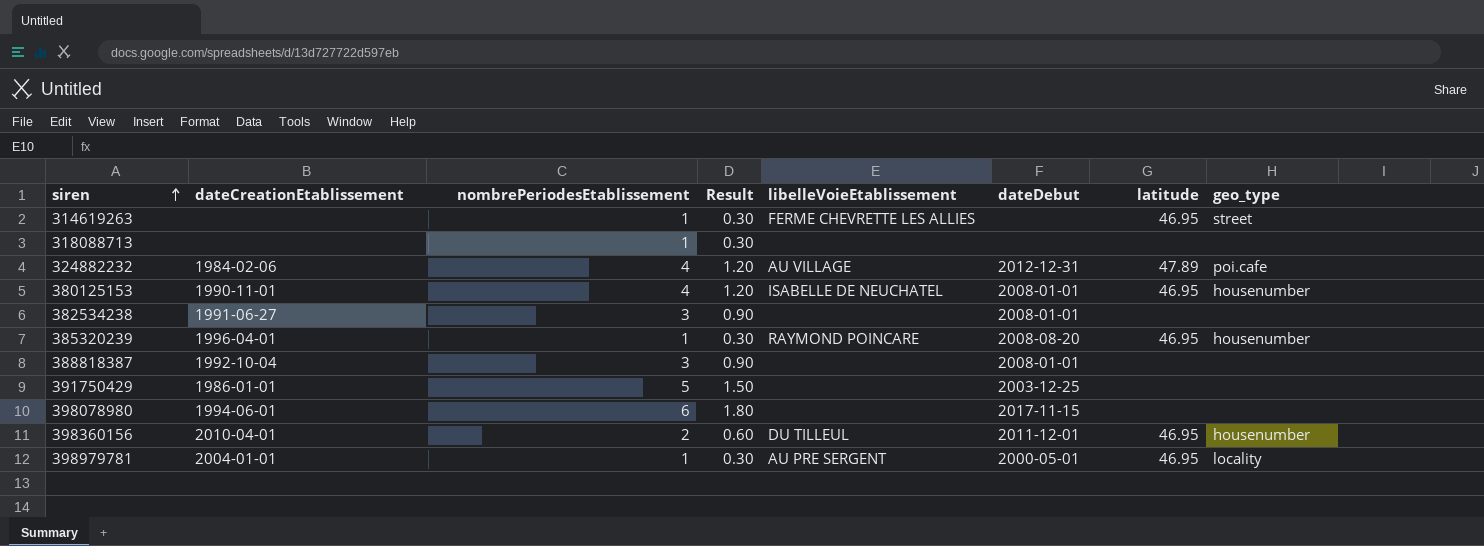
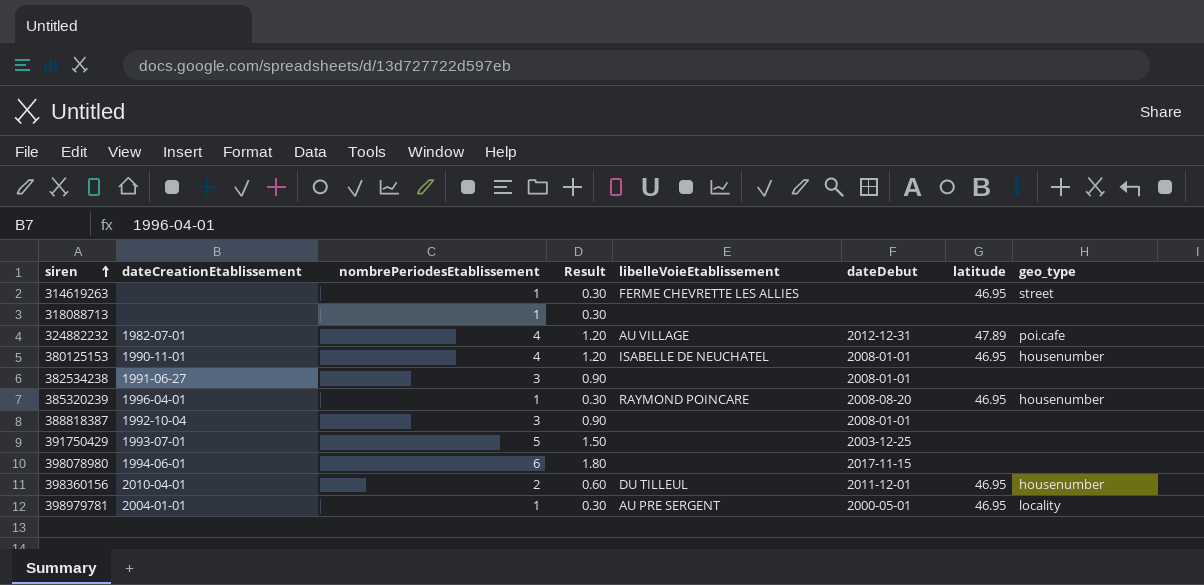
324882232 | dateCreationEtablissement: 1984-02-06 -> 1982-07-01
391750429 | dateCreationEtablissement: 1986-01-01 -> 1993-07-01

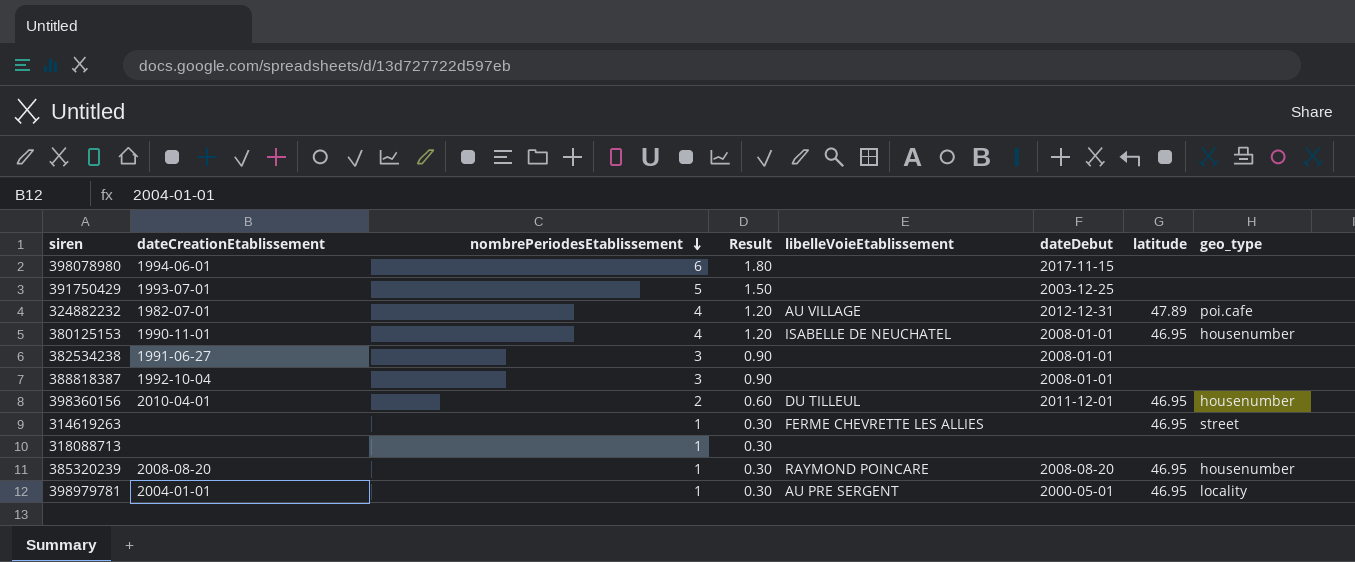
row order: siren ascending -> nombrePeriodesEtablissement descending
385320239 | dateCreationEtablissement: 1996-04-01 -> 2008-08-20

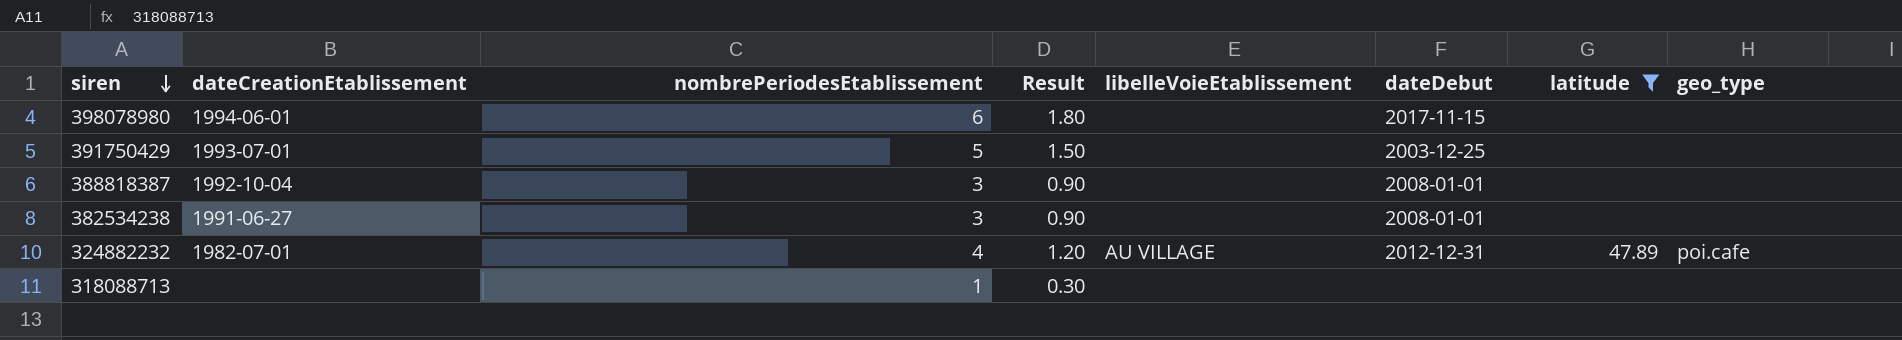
filter: none -> latitude != 46.95
row order: nombrePeriodesEtablissement descending -> siren descending

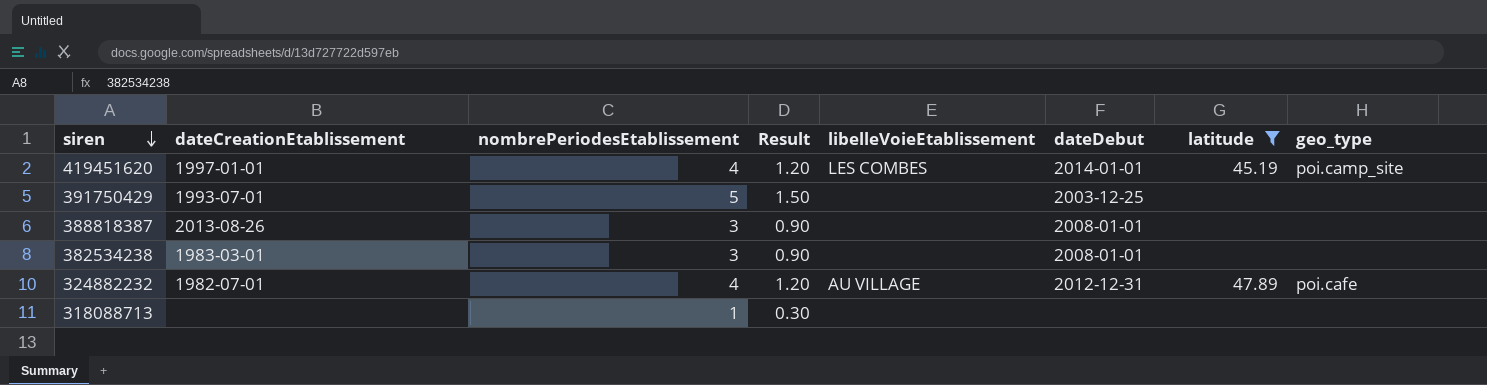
row 398078980: 1994-06-01 | 6 | 1.80 | none | 2017-11-15 | none | none -> none
row 419451620: none -> 1997-01-01 | 4 | 1.20 | LES COMBES | 2014-01-01 | 45.19 | poi.camp_site
388818387 | dateCreationEtablissement: 1992-10-04 -> 2013-08-26
382534238 | dateCreationEtablissement: 1991-06-27 -> 1983-03-01

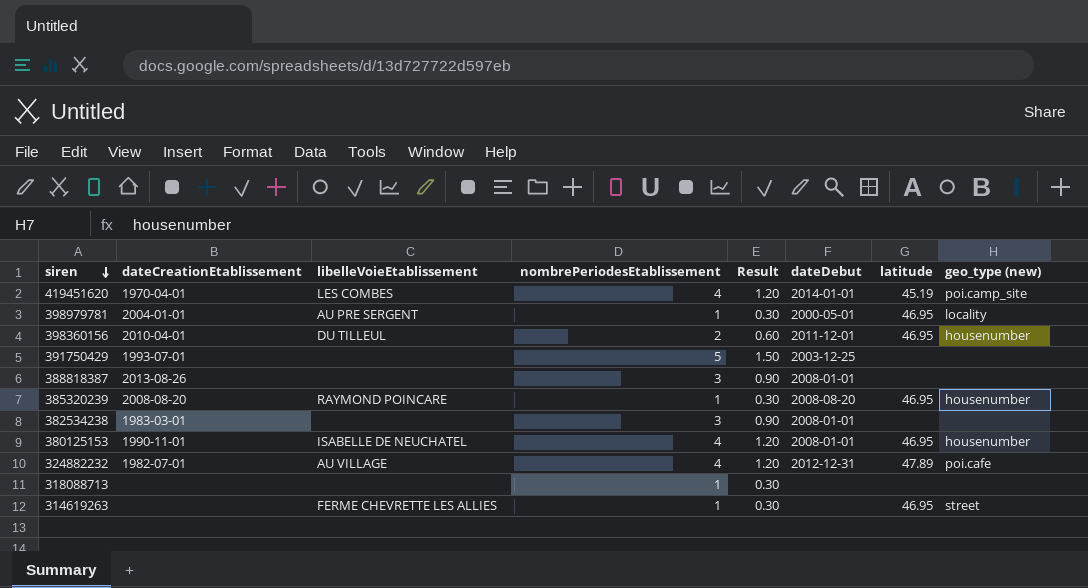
filter: latitude != 46.95 -> none
column libelleVoieEtablissement | position: 5 -> 3
column name: geo_type -> geo_type (new)
419451620 | dateCreationEtablissement: 1997-01-01 -> 1970-04-01

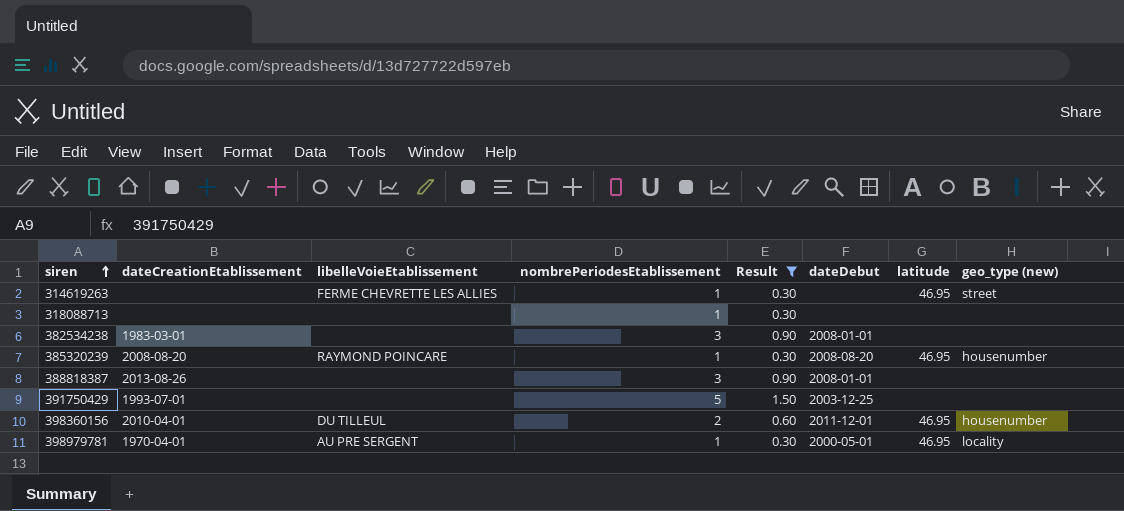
filter: none -> Result != 1.20
row order: siren descending -> siren ascending
398979781 | dateCreationEtablissement: 2004-01-01 -> 1970-04-01

